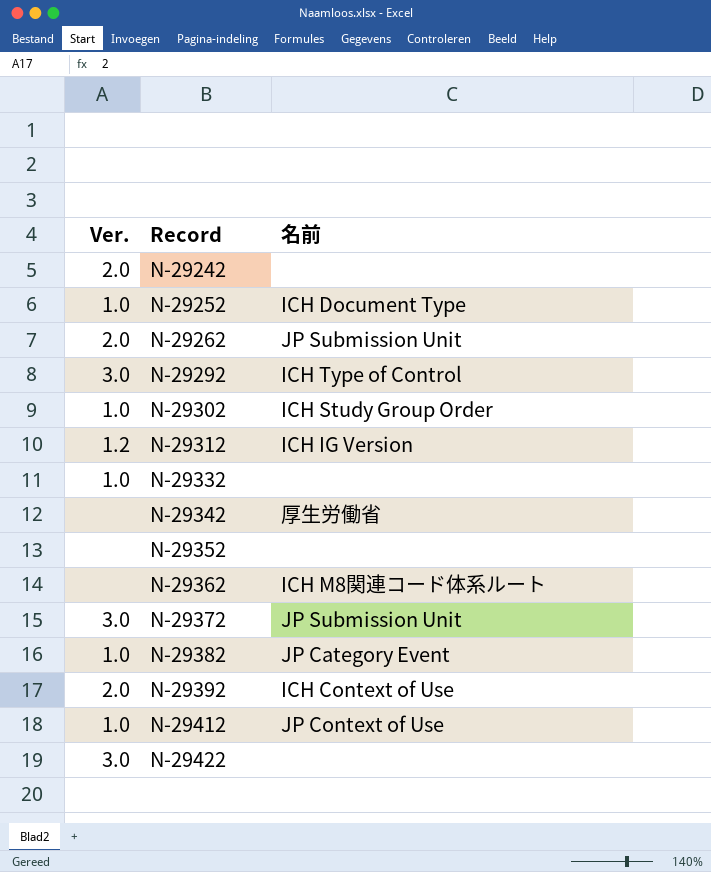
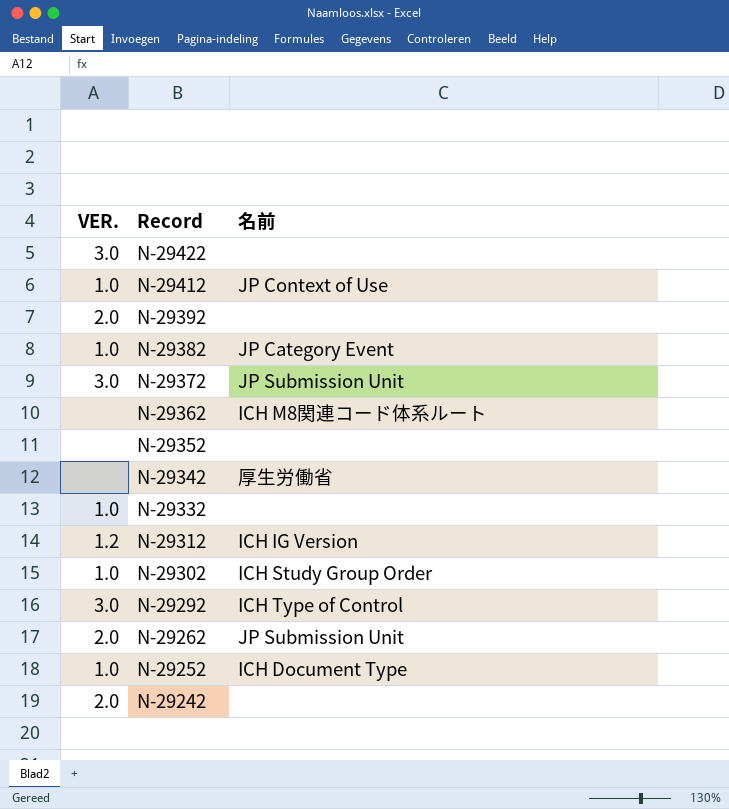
row order: Record ascending -> Record descending
column name: Ver. -> VER.
N-29392 | 名前: ICH Context of Use -> none

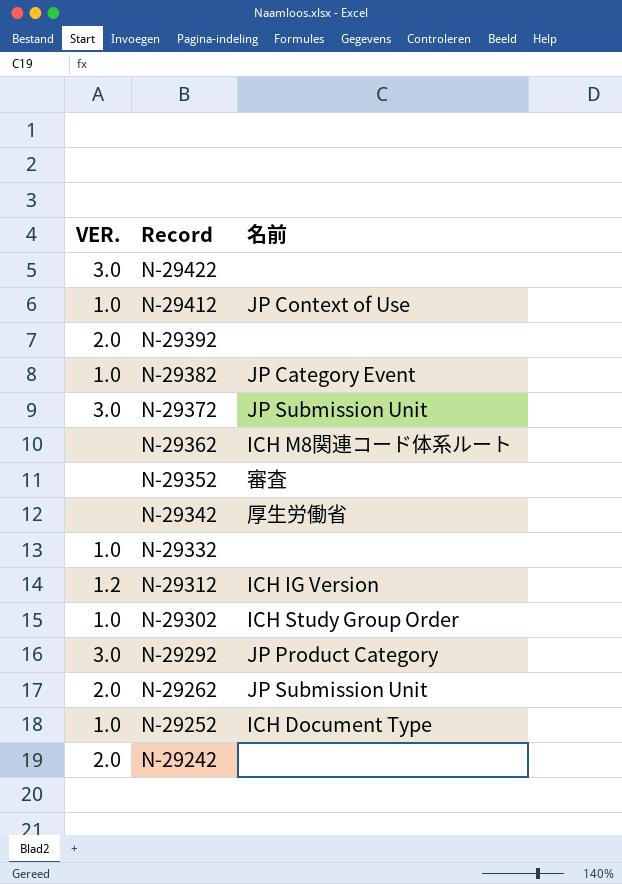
N-29352 | 名前: none -> 審査
N-29292 | 名前: ICH Type of Control -> JP Product Category

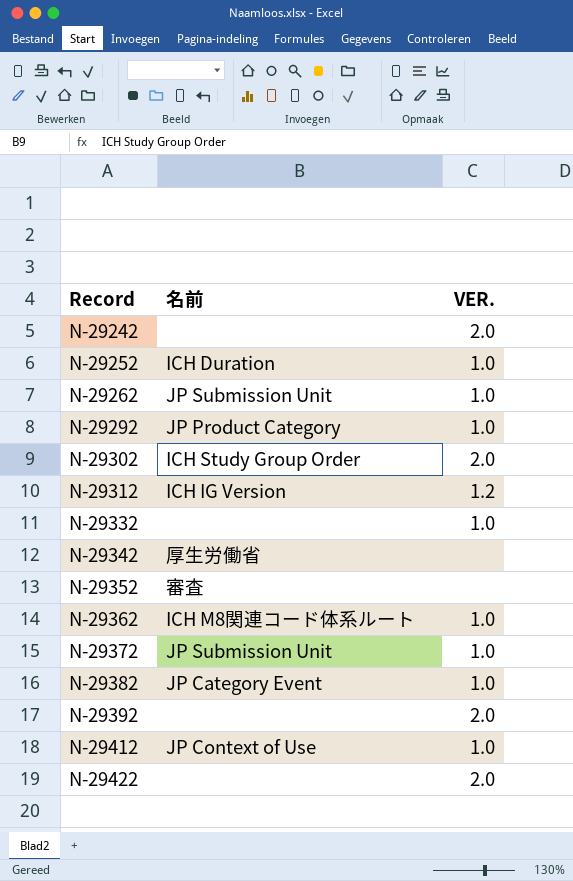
row order: Record descending -> Record ascending
column VER. | position: 1 -> 3
N-29252 | 名前: ICH Document Type -> ICH Duration
N-29262 | VER.: 2.0 -> 1.0
N-29292 | VER.: 3.0 -> 1.0
N-29302 | VER.: 1.0 -> 2.0
N-29362 | VER.: none -> 1.0
N-29372 | VER.: 3.0 -> 1.0
N-29422 | VER.: 3.0 -> 2.0

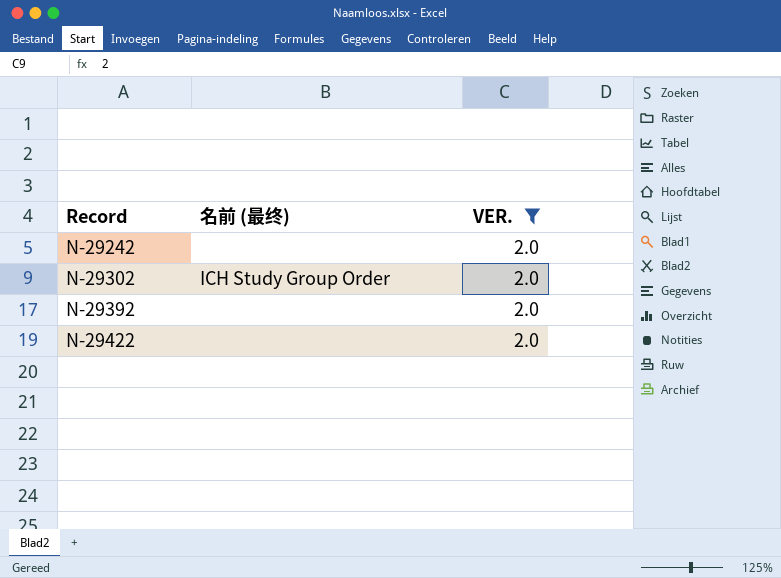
filter: none -> VER. = 2.0
column name: 名前 -> 名前 (最终)

